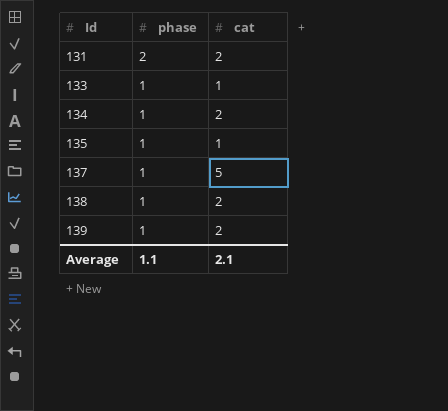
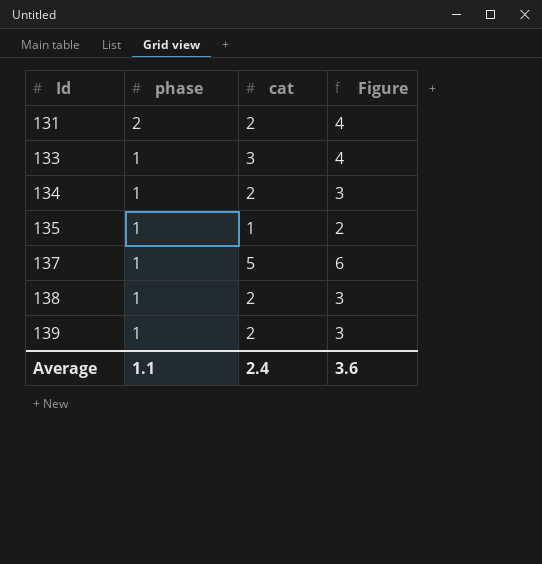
column Figure | formula: none -> [phase] + [cat]
133 | cat: 1 -> 3
Average | cat: 2.1 -> 2.4

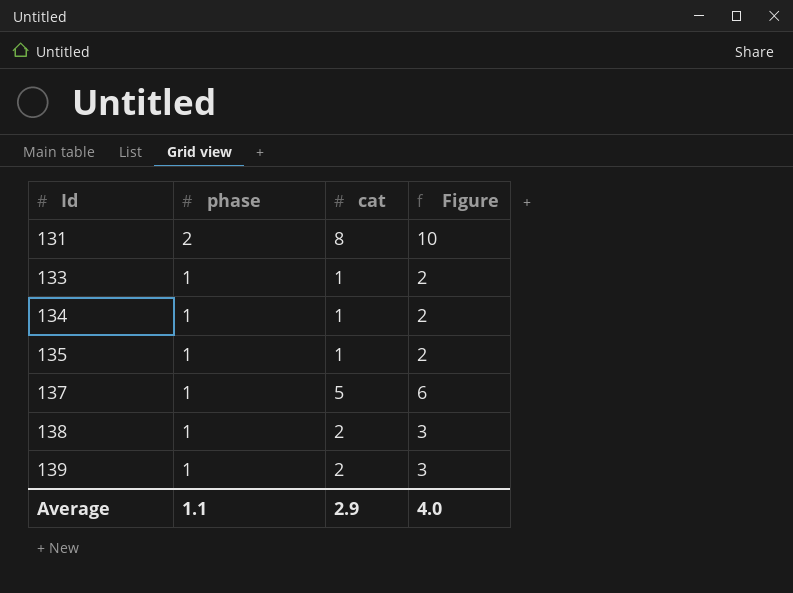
131 | cat: 2 -> 8
131 | Figure: 4 -> 10
133 | cat: 3 -> 1
133 | Figure: 4 -> 2
134 | cat: 2 -> 1
134 | Figure: 3 -> 2
Average | cat: 2.4 -> 2.9
Average | Figure: 3.6 -> 4.0

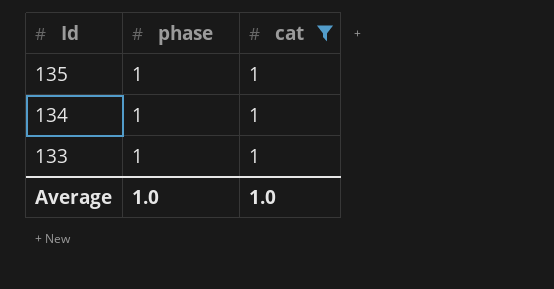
filter: none -> cat = 1
row order: Id ascending -> Id descending
column Figure | formula: [phase] + [cat] -> none
Average | phase: 1.1 -> 1.0
Average | cat: 2.9 -> 1.0

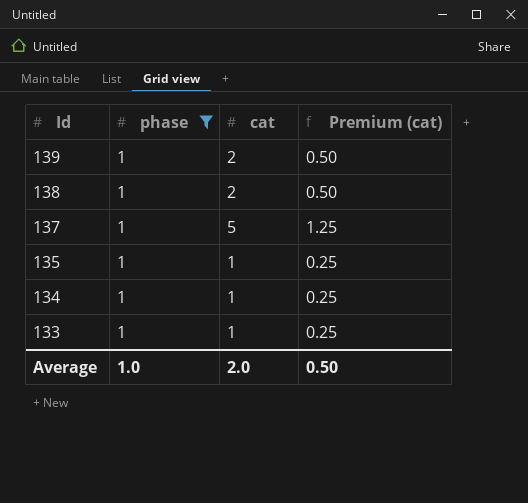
filter: cat = 1 -> phase = 1
column Premium (cat) | formula: none -> [cat] * 0.25
Average | cat: 1.0 -> 2.0

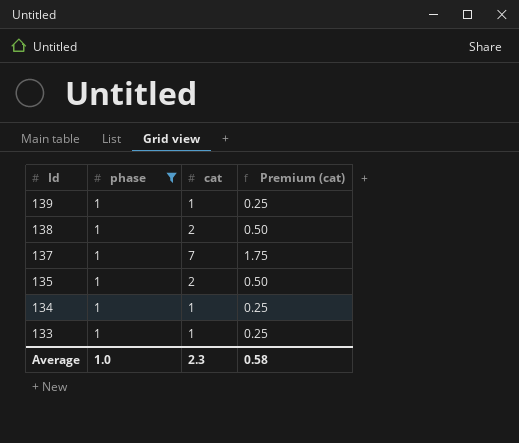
139 | cat: 2 -> 1
139 | Premium (cat): 0.50 -> 0.25
137 | cat: 5 -> 7
137 | Premium (cat): 1.25 -> 1.75
135 | cat: 1 -> 2
135 | Premium (cat): 0.25 -> 0.50
Average | cat: 2.0 -> 2.3
Average | Premium (cat): 0.50 -> 0.58

